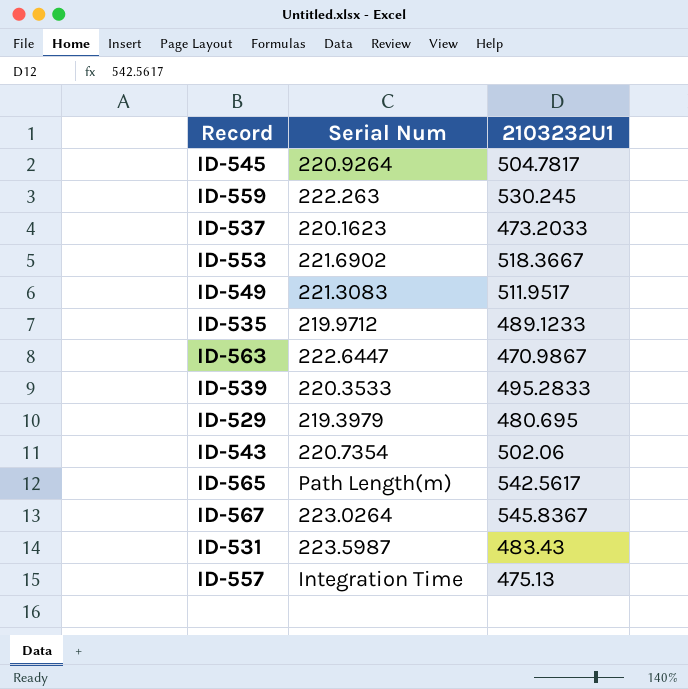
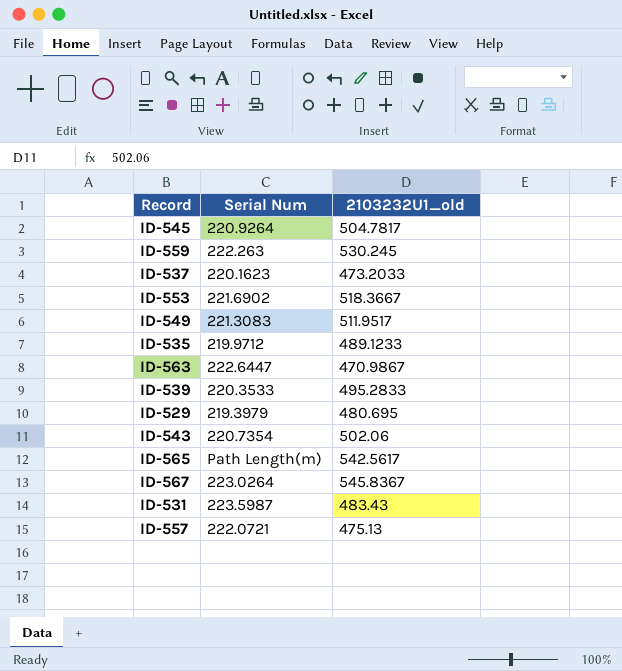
column name: 2103232U1 -> 2103232U1_old
ID-557 | Serial Num: Integration Time -> 222.0721

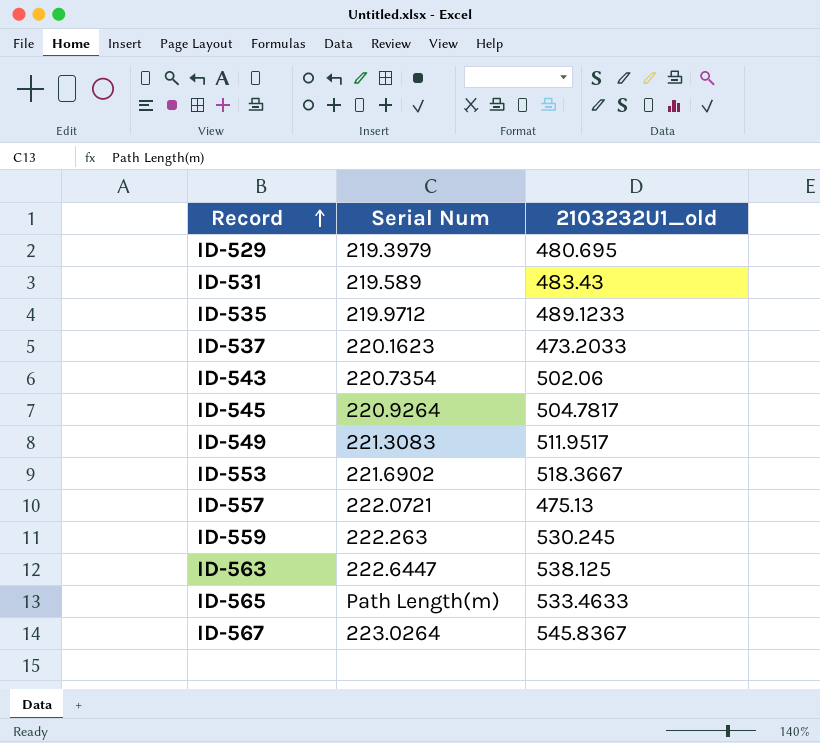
row order: none -> Record ascending
row ID-539: 220.3533 | 495.2833 -> none
ID-531 | Serial Num: 223.5987 -> 219.589
ID-563 | 2103232U1_old: 470.9867 -> 538.125
ID-565 | 2103232U1_old: 542.5617 -> 533.4633

